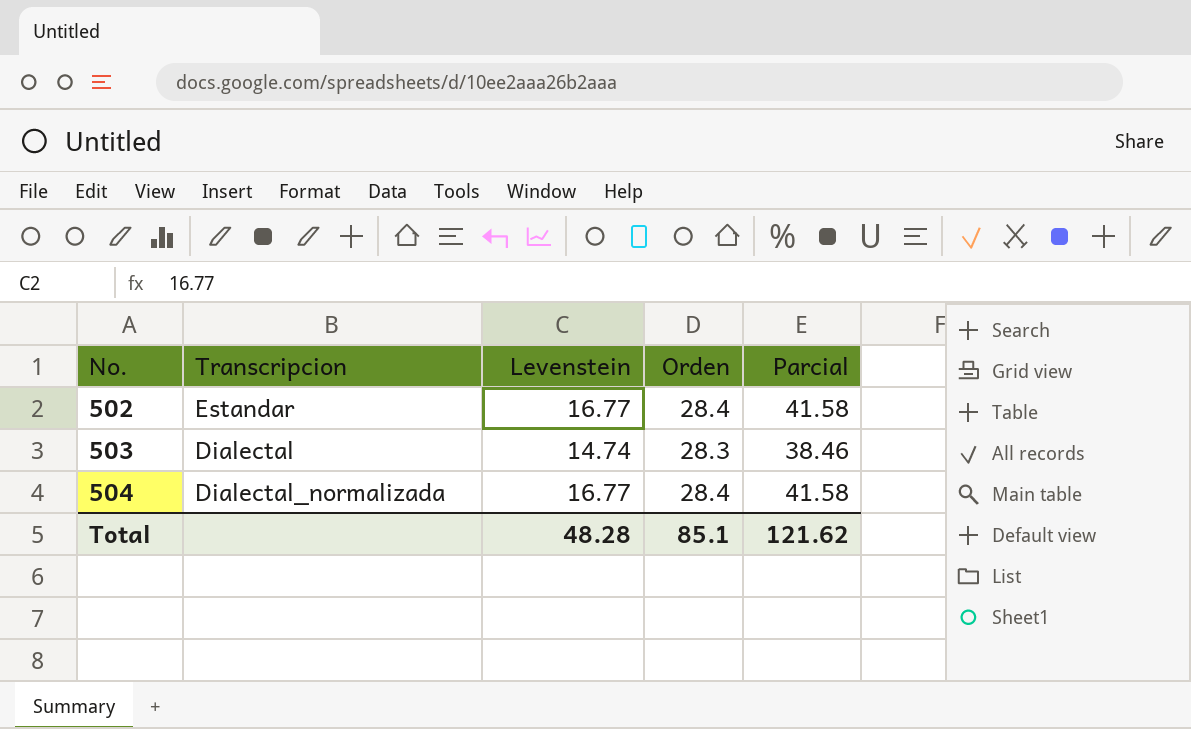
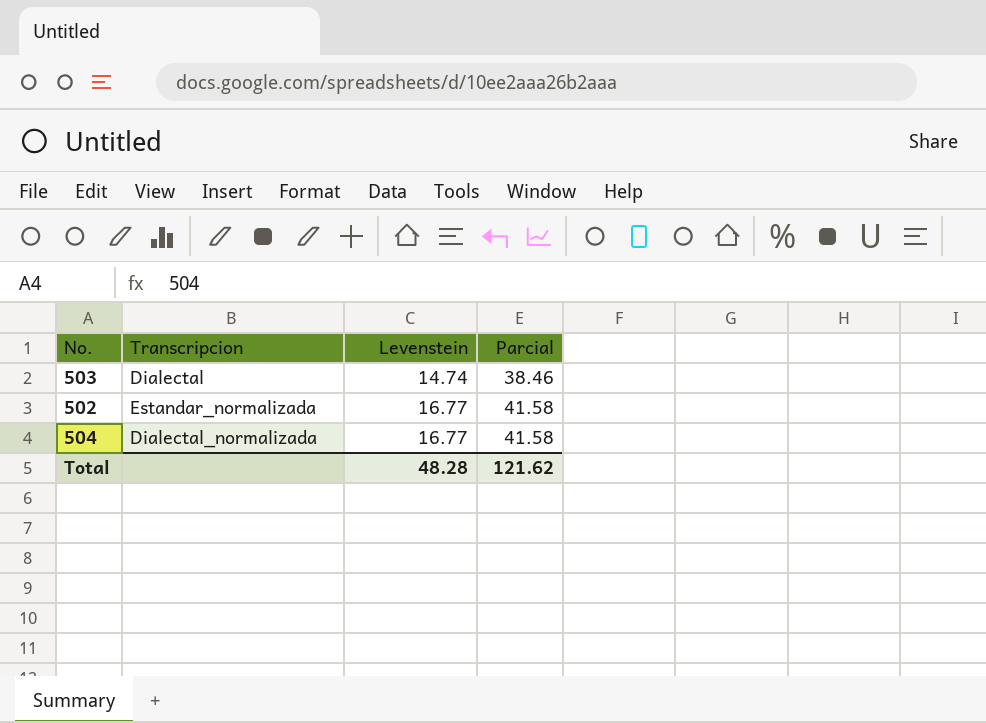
row order: No. ascending -> Levenstein ascending
column Orden | position: 4 -> none
502 | Transcripcion: Estandar -> Estandar_normalizada

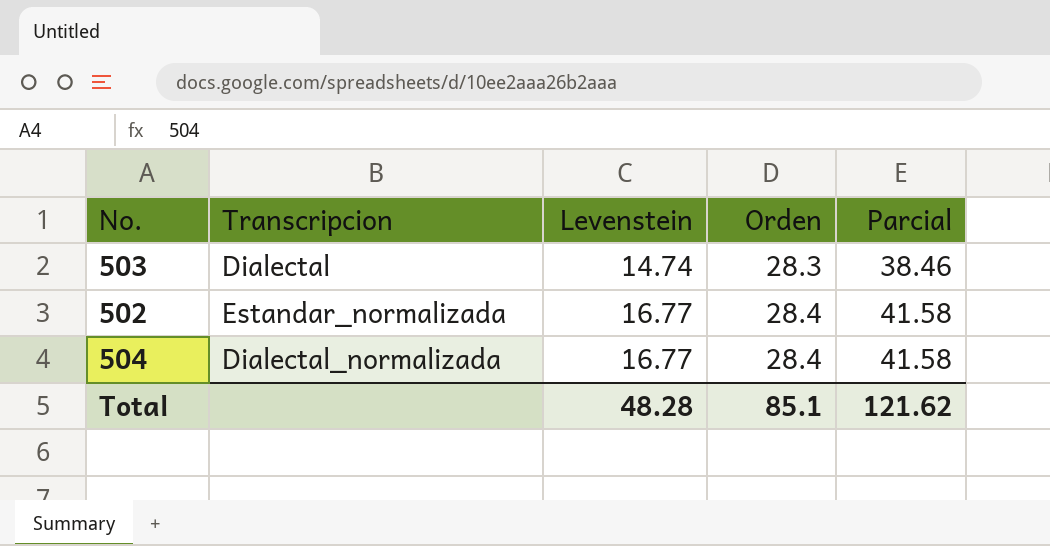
column Orden | position: none -> 4

